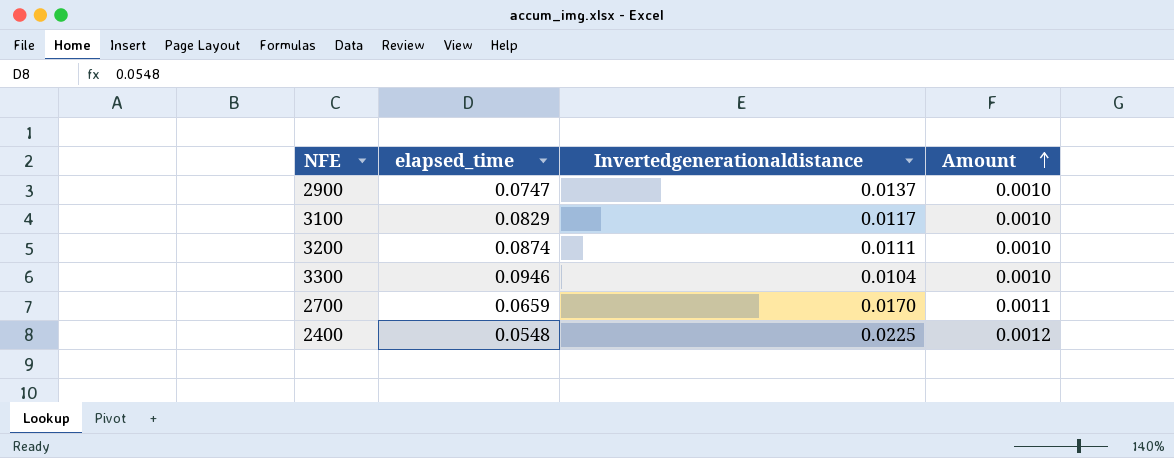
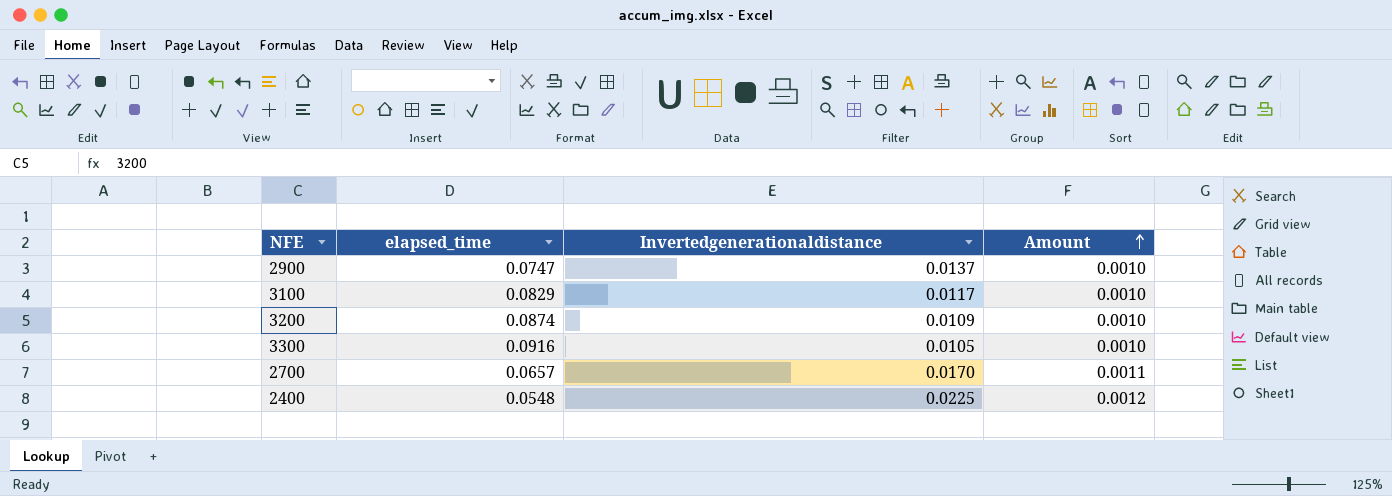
3200 | Invertedgenerationaldistance: 0.0111 -> 0.0109
3300 | elapsed_time: 0.0946 -> 0.0916
3300 | Invertedgenerationaldistance: 0.0104 -> 0.0105
2700 | elapsed_time: 0.0659 -> 0.0657

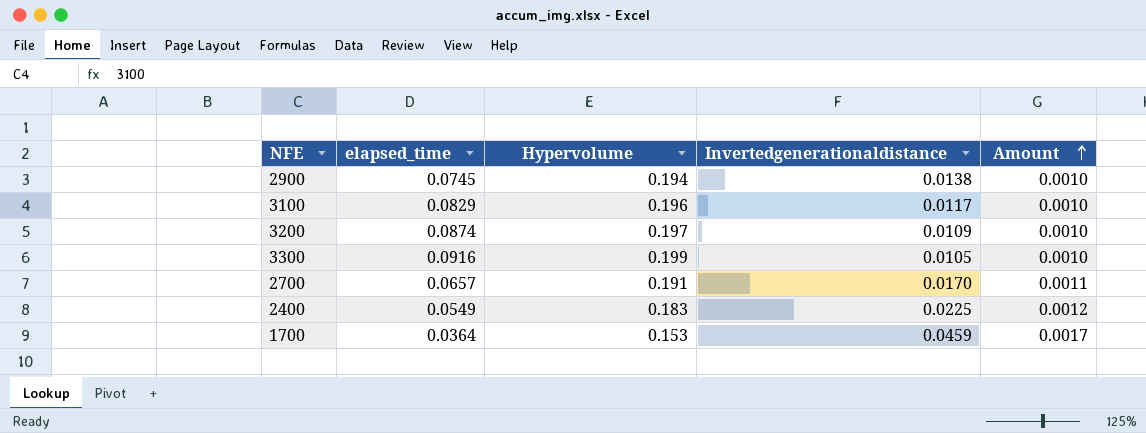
column Hypervolume | position: none -> 3
2900 | elapsed_time: 0.0747 -> 0.0745
2900 | Invertedgenerationaldistance: 0.0137 -> 0.0138
2400 | elapsed_time: 0.0548 -> 0.0549
row 1700: none -> 0.0364 | 0.153 | 0.0459 | 0.0017

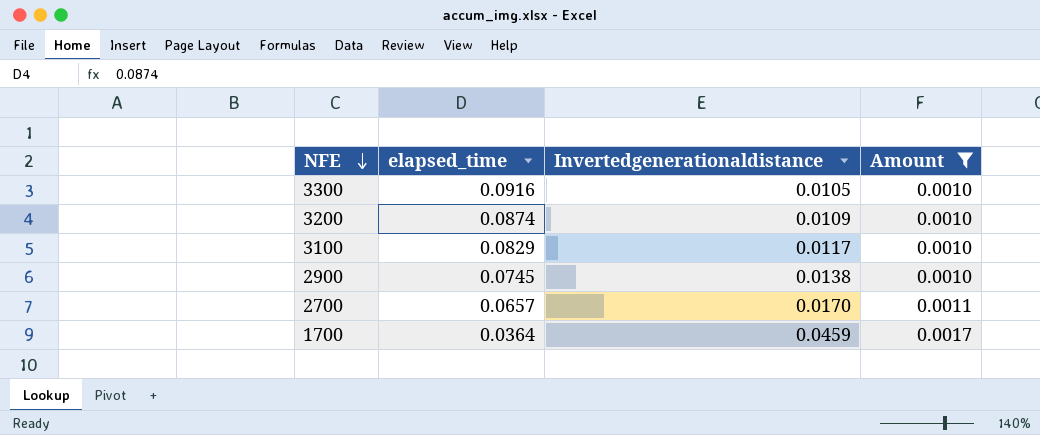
filter: none -> Amount != 0.0012
row order: Amount ascending -> NFE descending
column Hypervolume | position: 3 -> none

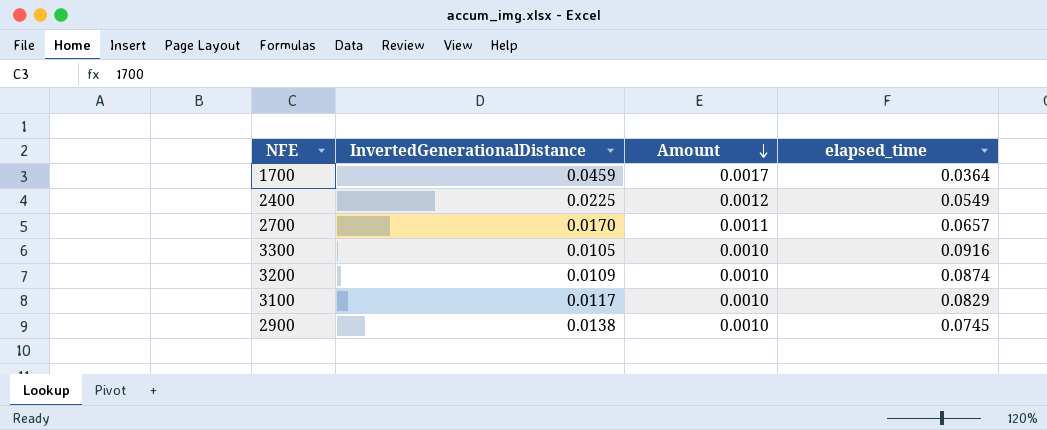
filter: Amount != 0.0012 -> none
row order: NFE descending -> Amount descending
column name: Invertedgenerationaldistance -> InvertedGenerationalDistance
column elapsed_time | position: 2 -> 4

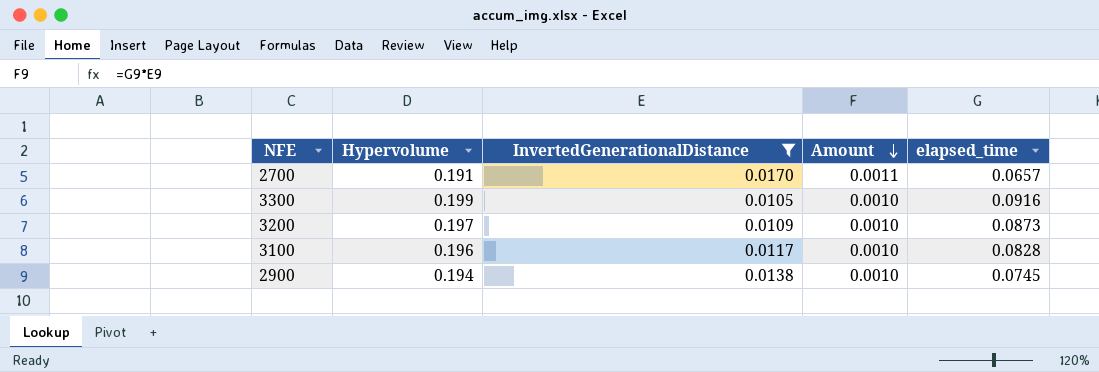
filter: none -> InvertedGenerationalDistance <= 0.0170
column Hypervolume | position: none -> 2
3200 | elapsed_time: 0.0874 -> 0.0873
3100 | elapsed_time: 0.0829 -> 0.0828

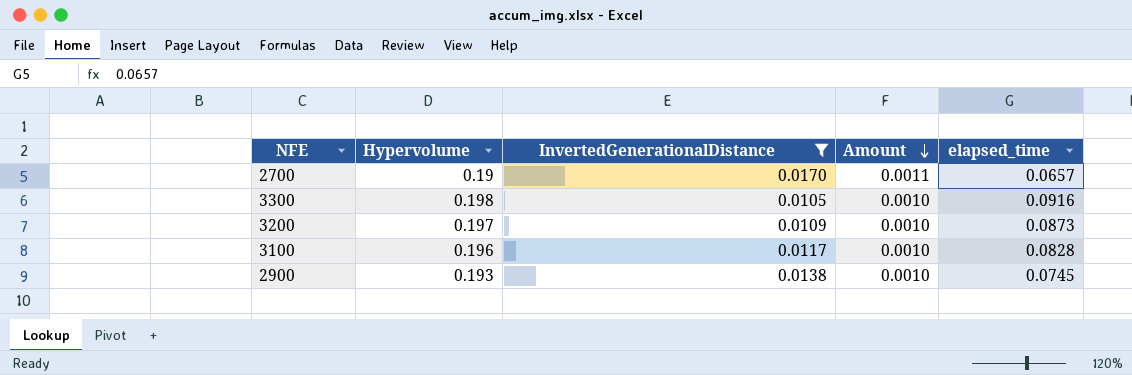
2700 | Hypervolume: 0.191 -> 0.19
3300 | Hypervolume: 0.199 -> 0.198
2900 | Hypervolume: 0.194 -> 0.193

